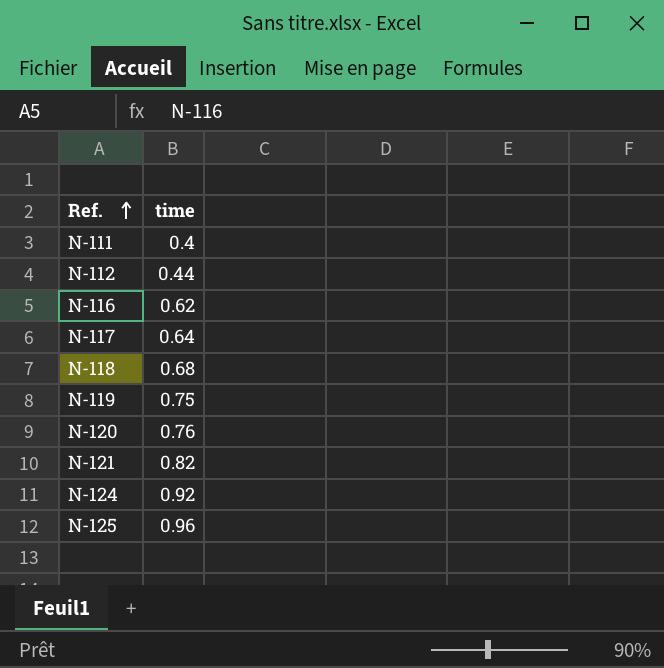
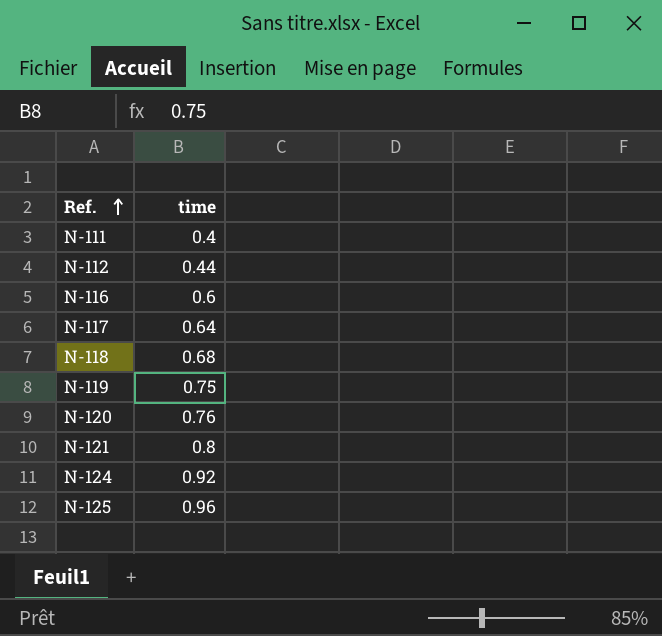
N-116 | time: 0.62 -> 0.6
N-121 | time: 0.82 -> 0.8

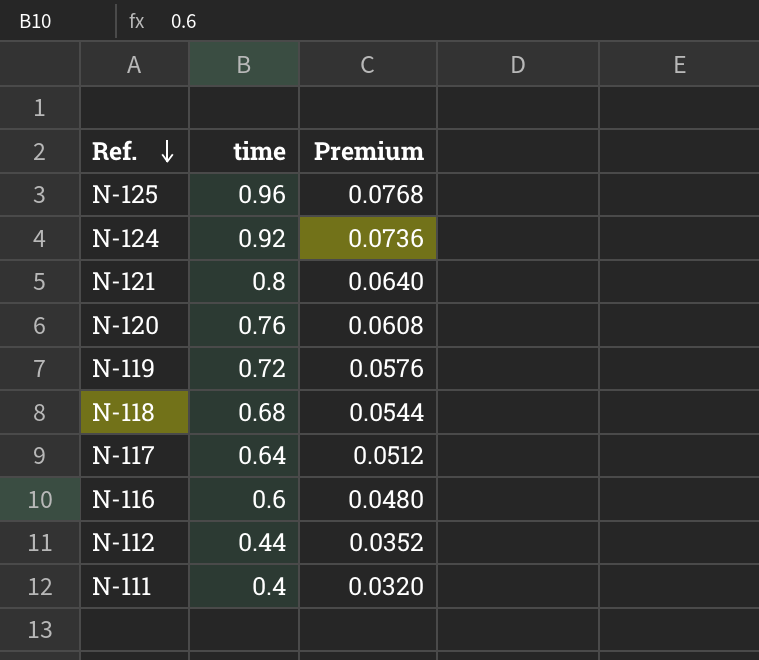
row order: Ref. ascending -> Ref. descending
column Premium | formula: none -> [time] * 0.08
N-119 | time: 0.75 -> 0.72

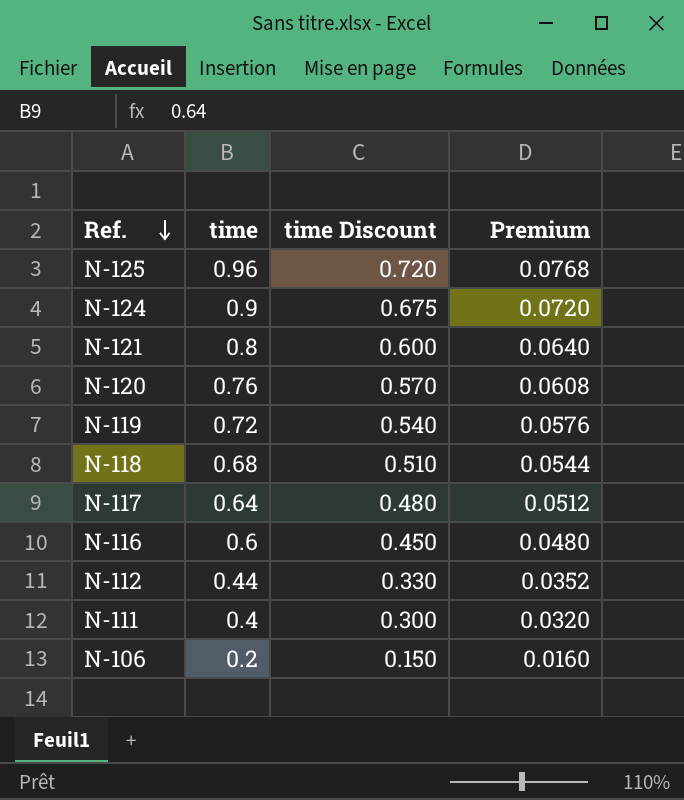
column time Discount | formula: none -> [time] * 0.75
N-124 | time: 0.92 -> 0.9
N-124 | Premium: 0.0736 -> 0.0720
row N-106: none -> 0.2 | 0.150 | 0.0160

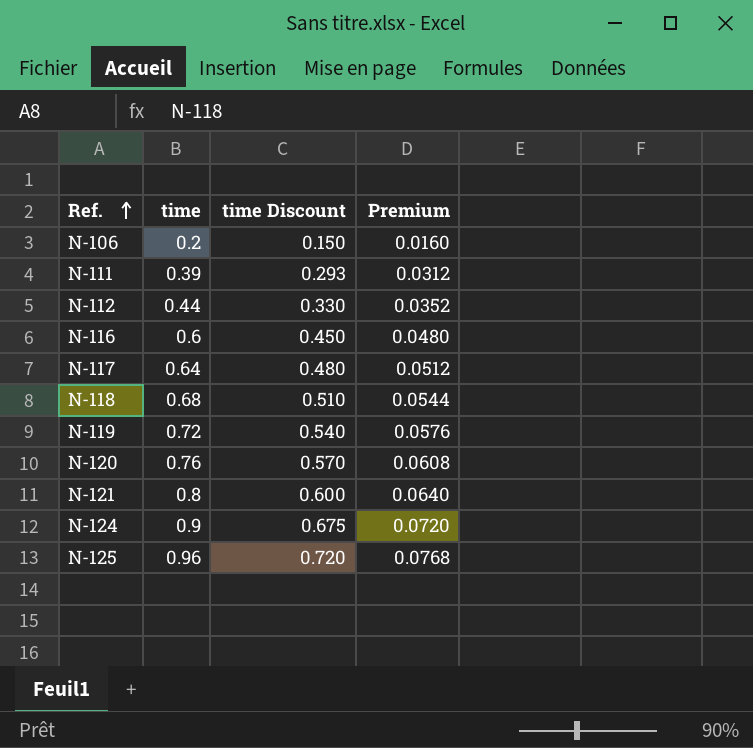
row order: Ref. descending -> Ref. ascending
N-111 | time: 0.4 -> 0.39
N-111 | time Discount: 0.300 -> 0.293
N-111 | Premium: 0.0320 -> 0.0312

